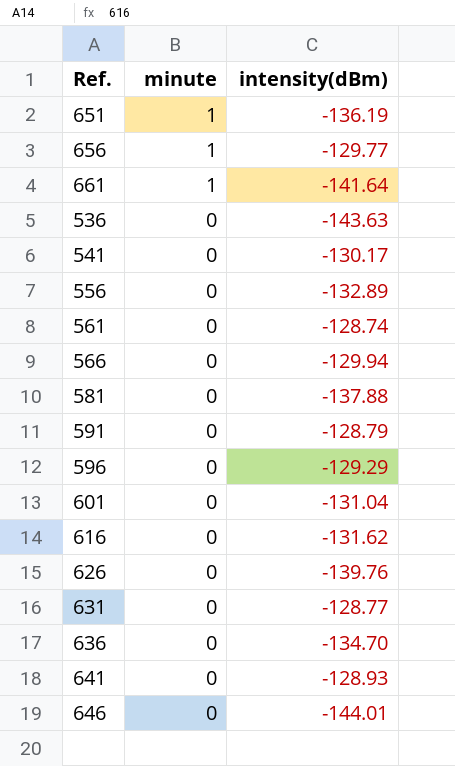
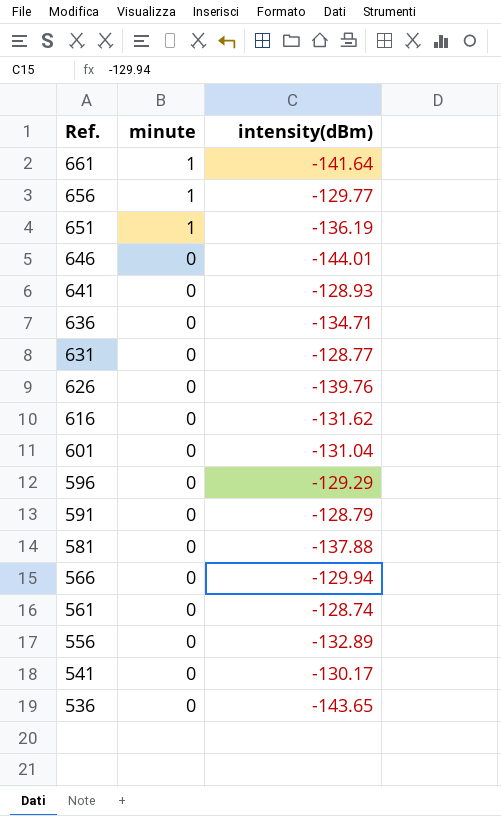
row order: minute descending -> Ref. descending
636 | intensity(dBm): -134.70 -> -134.71
536 | intensity(dBm): -143.63 -> -143.65

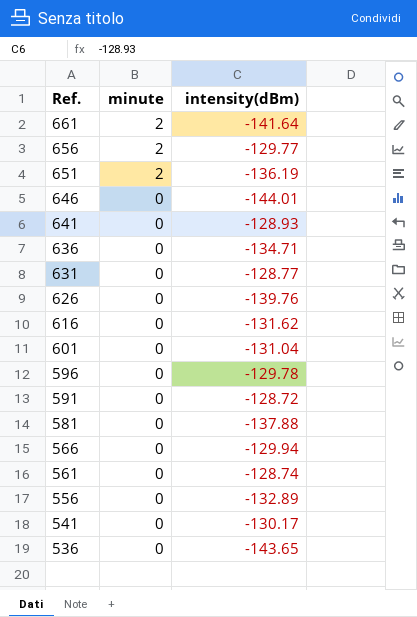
661 | minute: 1 -> 2
656 | minute: 1 -> 2
651 | minute: 1 -> 2
596 | intensity(dBm): -129.29 -> -129.78
591 | intensity(dBm): -128.79 -> -128.72

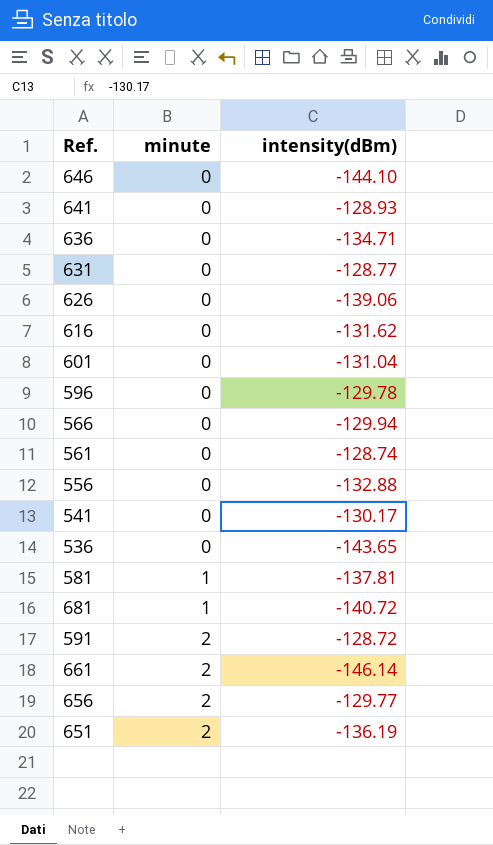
row order: Ref. descending -> minute ascending
646 | intensity(dBm): -144.01 -> -144.10
626 | intensity(dBm): -139.76 -> -139.06
556 | intensity(dBm): -132.89 -> -132.88
581 | minute: 0 -> 1
581 | intensity(dBm): -137.88 -> -137.81
row 681: none -> 1 | -140.72
591 | minute: 0 -> 2
661 | intensity(dBm): -141.64 -> -146.14

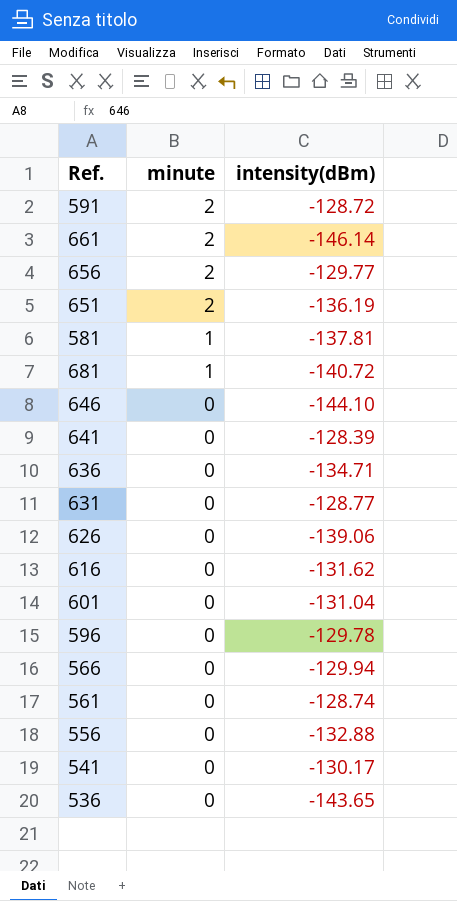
row order: minute ascending -> minute descending
641 | intensity(dBm): -128.93 -> -128.39

